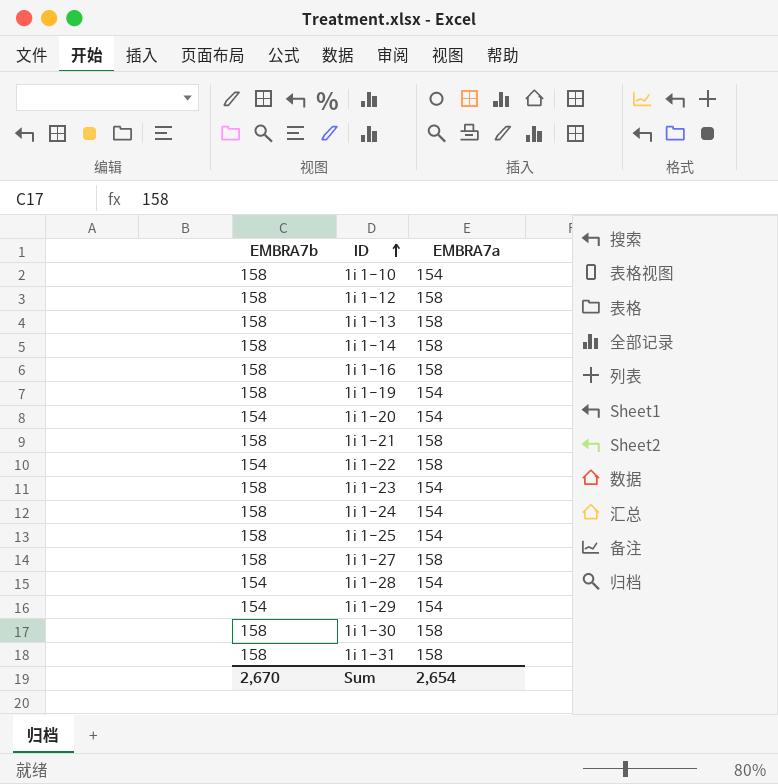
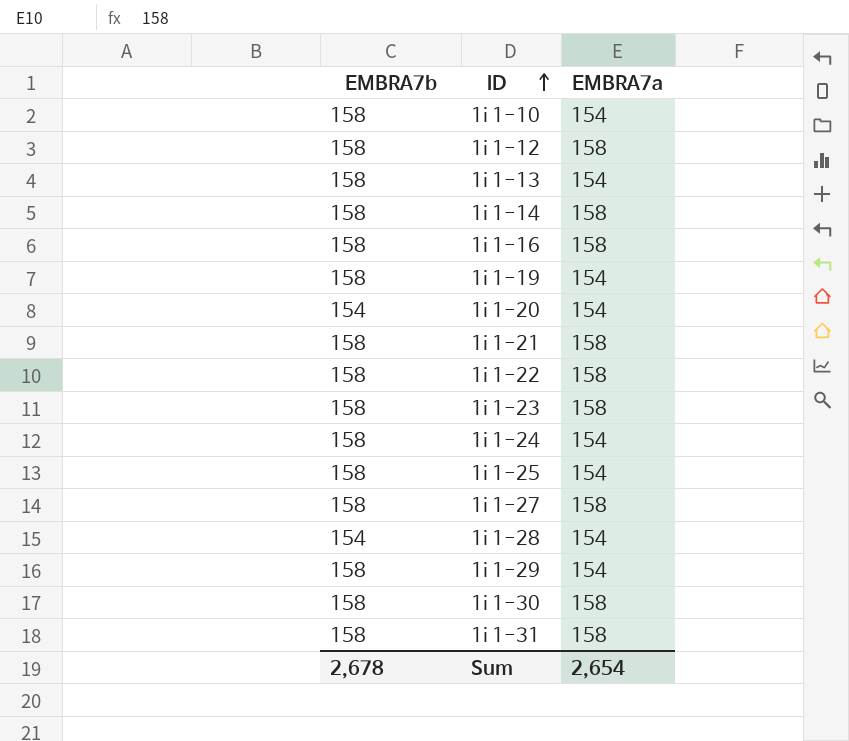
1i 1-13 | EMBRA7a: 158 -> 154
1i 1-22 | EMBRA7b: 154 -> 158
1i 1-23 | EMBRA7a: 154 -> 158
1i 1-29 | EMBRA7b: 154 -> 158
Sum | EMBRA7b: 2,670 -> 2,678

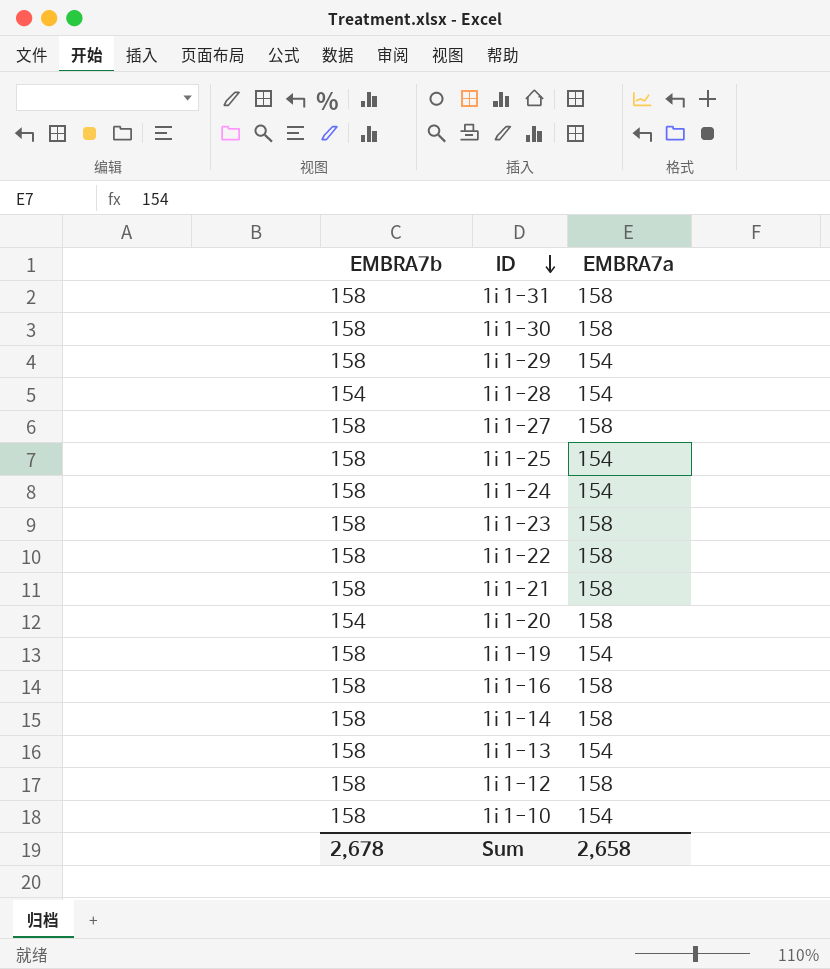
row order: ID ascending -> ID descending
1i 1-20 | EMBRA7a: 154 -> 158
Sum | EMBRA7a: 2,654 -> 2,658

